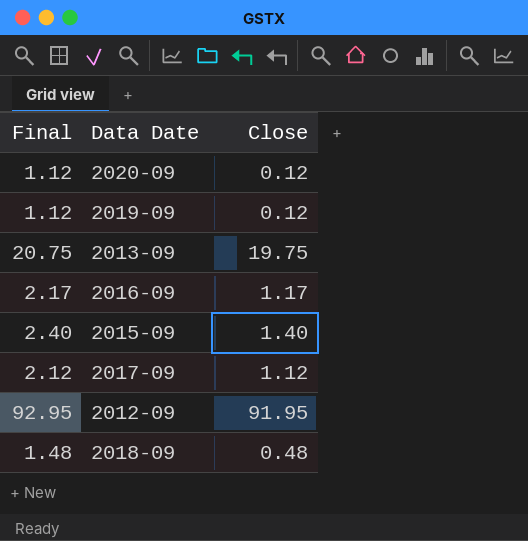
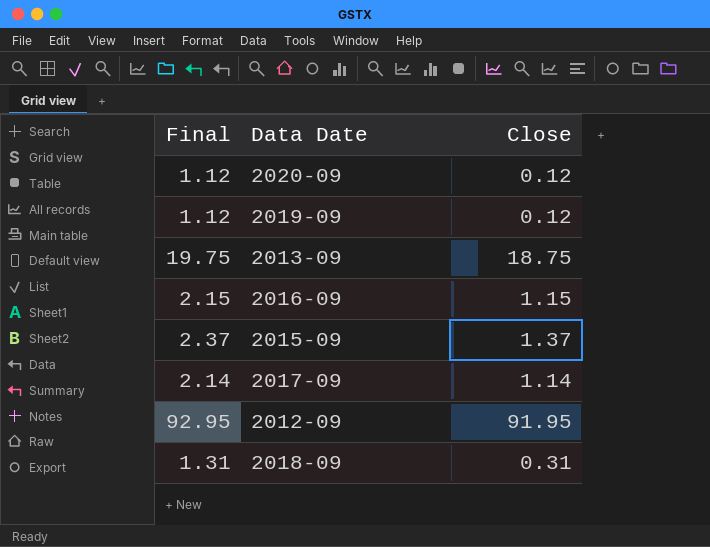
2013-09 | Final: 20.75 -> 19.75
2013-09 | Close: 19.75 -> 18.75
2016-09 | Final: 2.17 -> 2.15
2016-09 | Close: 1.17 -> 1.15
2015-09 | Final: 2.40 -> 2.37
2015-09 | Close: 1.40 -> 1.37
2017-09 | Final: 2.12 -> 2.14
2017-09 | Close: 1.12 -> 1.14
2018-09 | Final: 1.48 -> 1.31
2018-09 | Close: 0.48 -> 0.31

